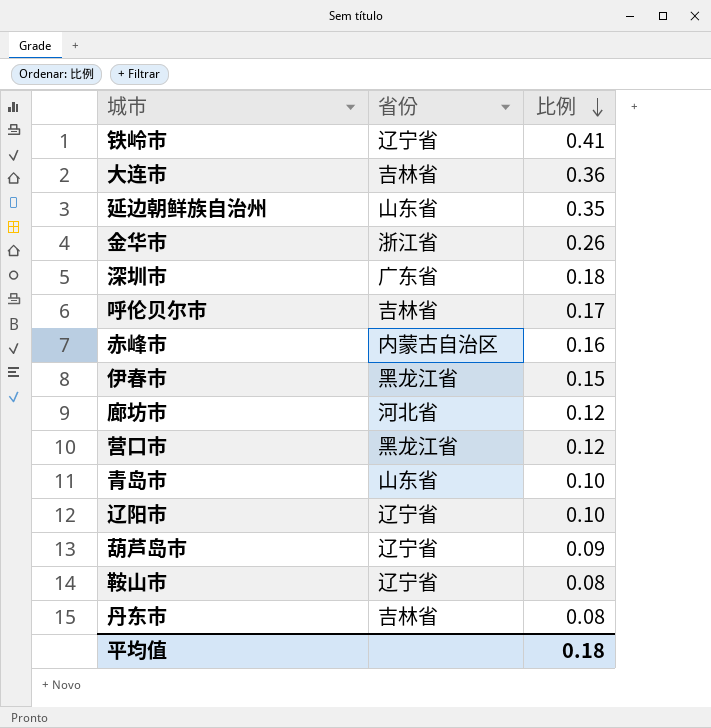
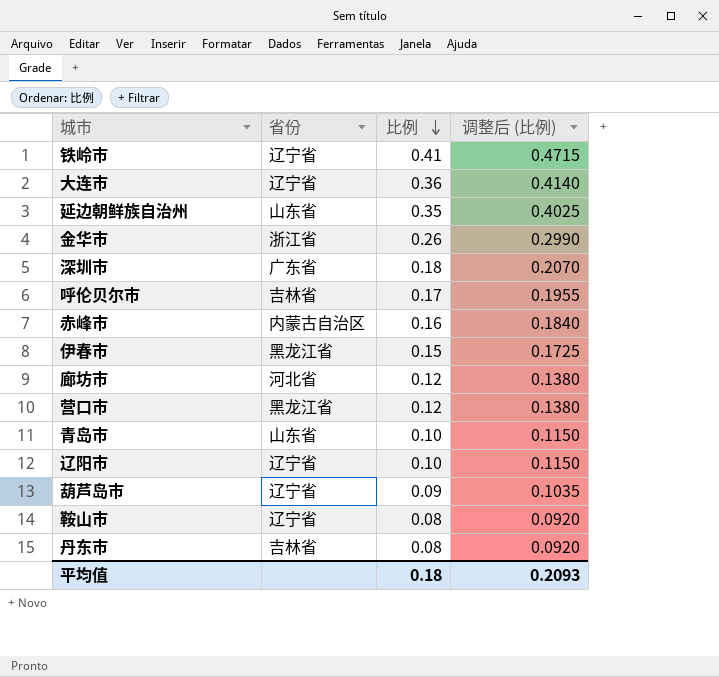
column 调整后 (比例) | formula: none -> [比例] * 1.15
大连市 | 省份: 吉林省 -> 辽宁省

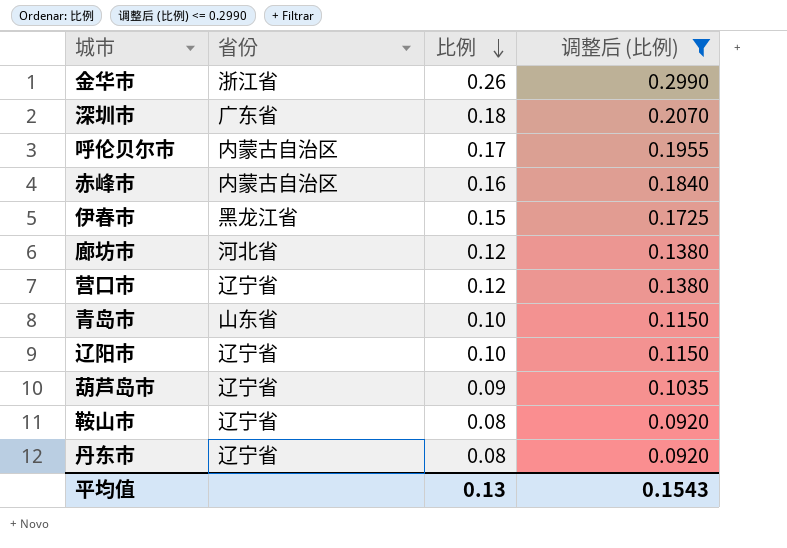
filter: none -> 调整后 (比例) <= 0.2990
呼伦贝尔市 | 省份: 吉林省 -> 内蒙古自治区
营口市 | 省份: 黑龙江省 -> 辽宁省
丹东市 | 省份: 吉林省 -> 辽宁省
平均值 | 比例: 0.18 -> 0.13
平均值 | 调整后 (比例): 0.2093 -> 0.1543

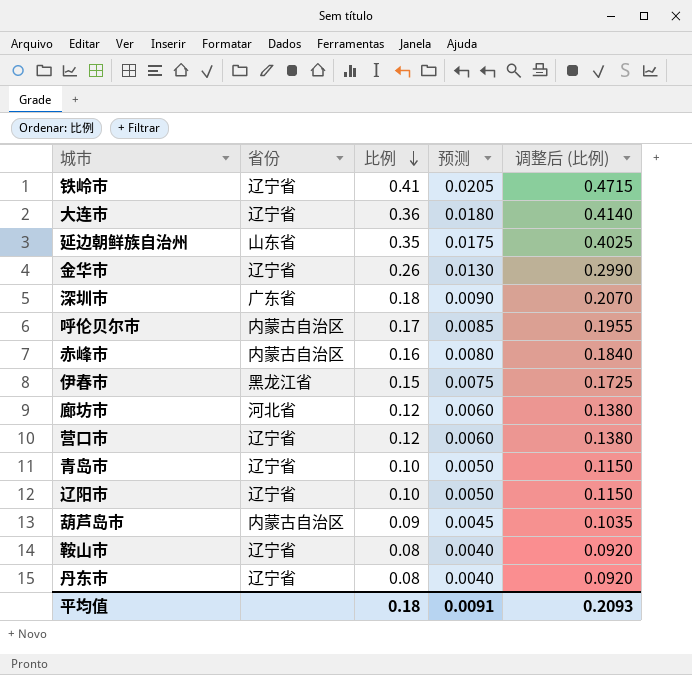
filter: 调整后 (比例) <= 0.2990 -> none
column 预测 | formula: none -> [比例] * 0.05
金华市 | 省份: 浙江省 -> 辽宁省
青岛市 | 省份: 山东省 -> 辽宁省
葫芦岛市 | 省份: 辽宁省 -> 内蒙古自治区
平均值 | 比例: 0.13 -> 0.18
平均值 | 调整后 (比例): 0.1543 -> 0.2093

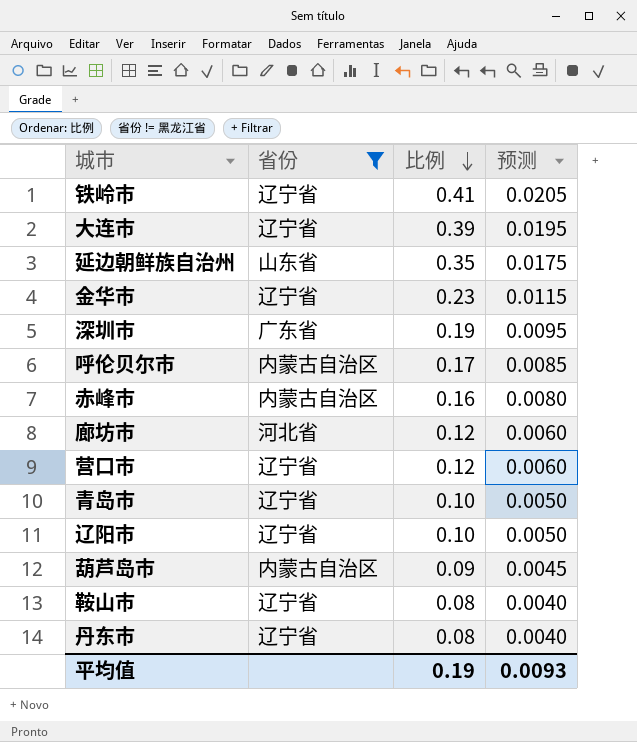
filter: none -> 省份 != 黑龙江省
column 调整后 (比例) | formula: [比例] * 1.15 -> none
大连市 | 比例: 0.36 -> 0.39
大连市 | 预测: 0.0180 -> 0.0195
金华市 | 比例: 0.26 -> 0.23
金华市 | 预测: 0.0130 -> 0.0115
深圳市 | 比例: 0.18 -> 0.19
深圳市 | 预测: 0.0090 -> 0.0095
平均值 | 比例: 0.18 -> 0.19
平均值 | 预测: 0.0091 -> 0.0093

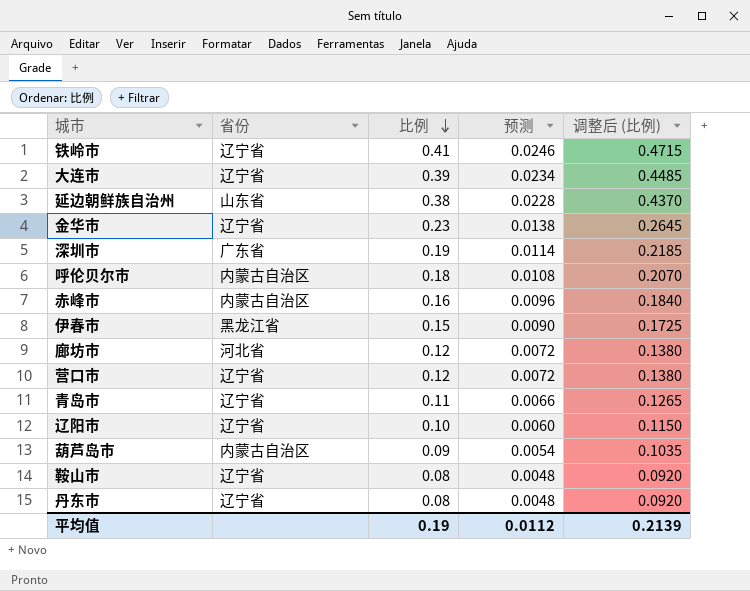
filter: 省份 != 黑龙江省 -> none
column 预测 | formula: [比例] * 0.05 -> [比例] * 0.06
column 调整后 (比例) | formula: none -> [比例] * 1.15
延边朝鲜族自治州 | 比例: 0.35 -> 0.38
呼伦贝尔市 | 比例: 0.17 -> 0.18
青岛市 | 比例: 0.10 -> 0.11
平均值 | 预测: 0.0093 -> 0.0112

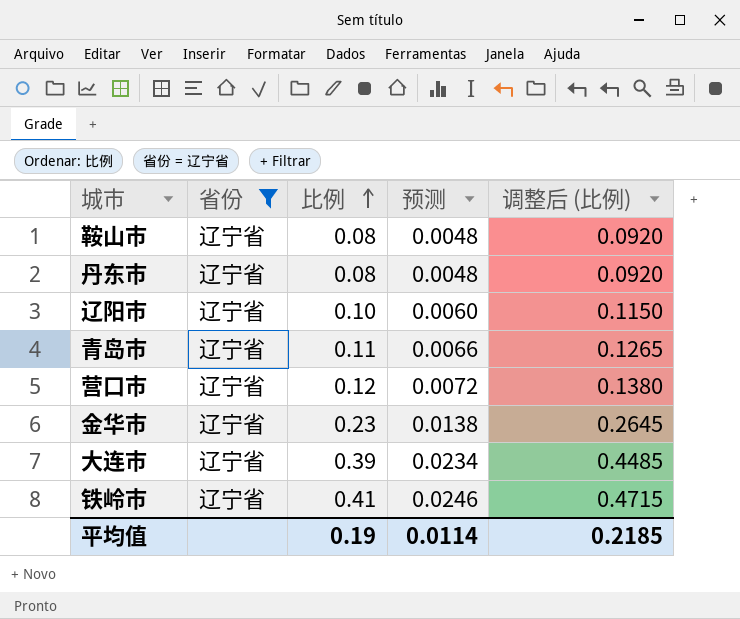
filter: none -> 省份 = 辽宁省
row order: 比例 descending -> 比例 ascending
平均值 | 预测: 0.0112 -> 0.0114
平均值 | 调整后 (比例): 0.2139 -> 0.2185

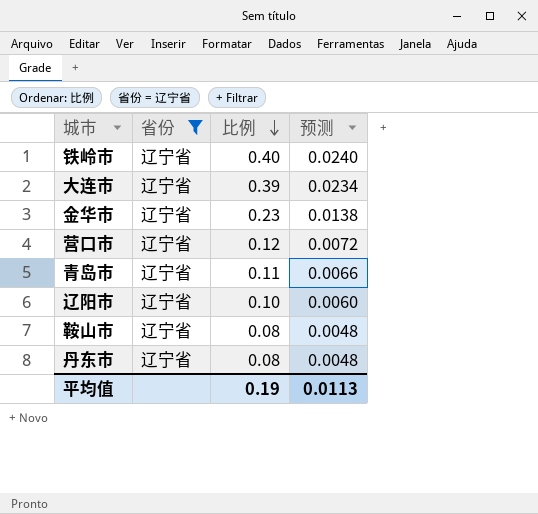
row order: 比例 ascending -> 比例 descending
column 调整后 (比例) | formula: [比例] * 1.15 -> none
铁岭市 | 比例: 0.41 -> 0.40
铁岭市 | 预测: 0.0246 -> 0.0240
平均值 | 预测: 0.0114 -> 0.0113

